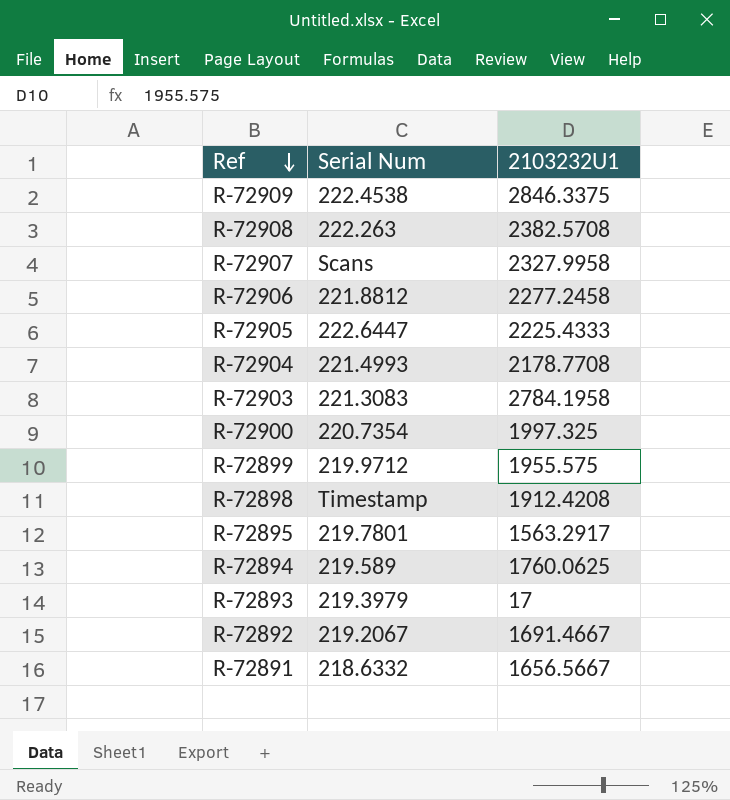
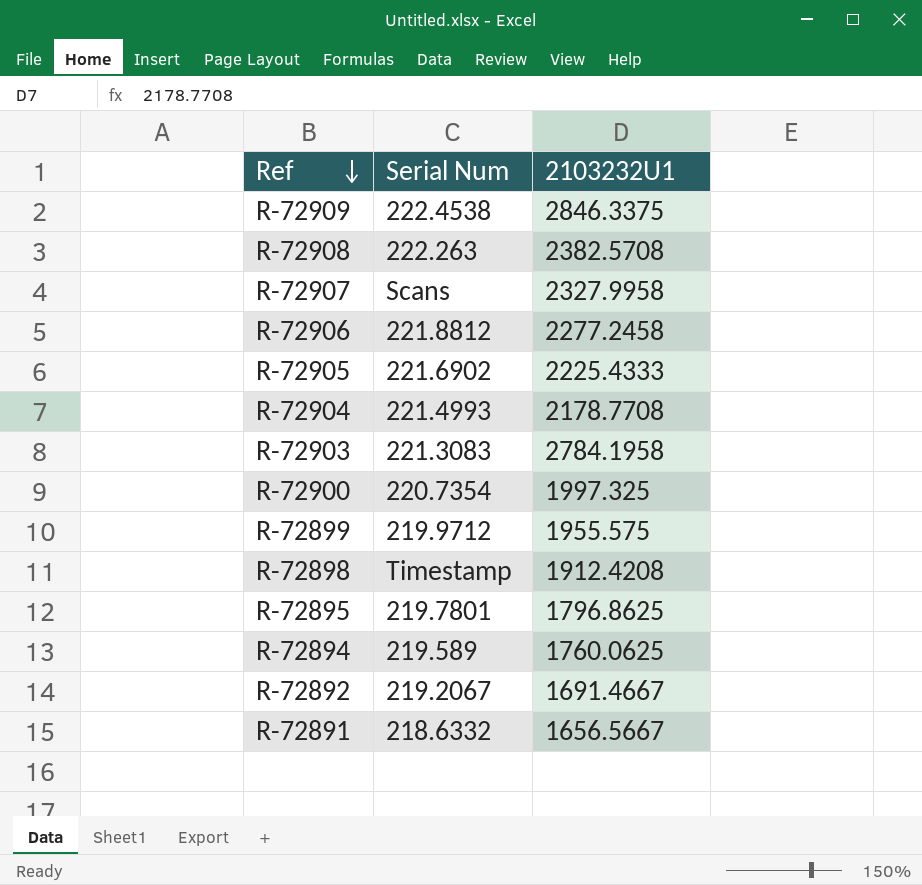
row R-72893: 219.3979 | 17 -> none
R-72905 | Serial Num: 222.6447 -> 221.6902
R-72895 | 2103232U1: 1563.2917 -> 1796.8625

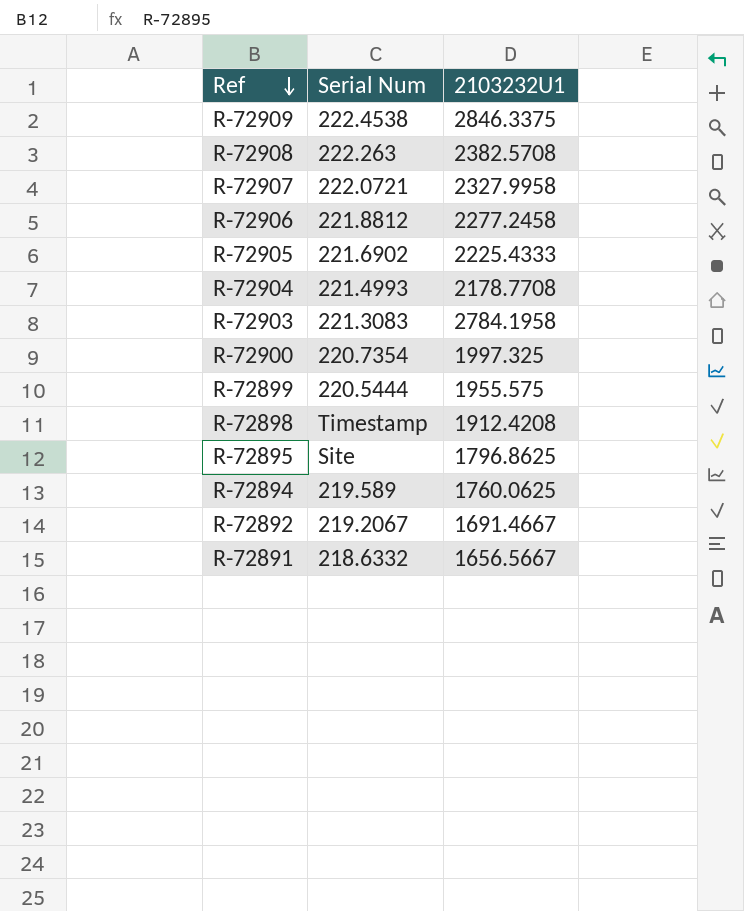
R-72907 | Serial Num: Scans -> 222.0721
R-72899 | Serial Num: 219.9712 -> 220.5444
R-72895 | Serial Num: 219.7801 -> Site

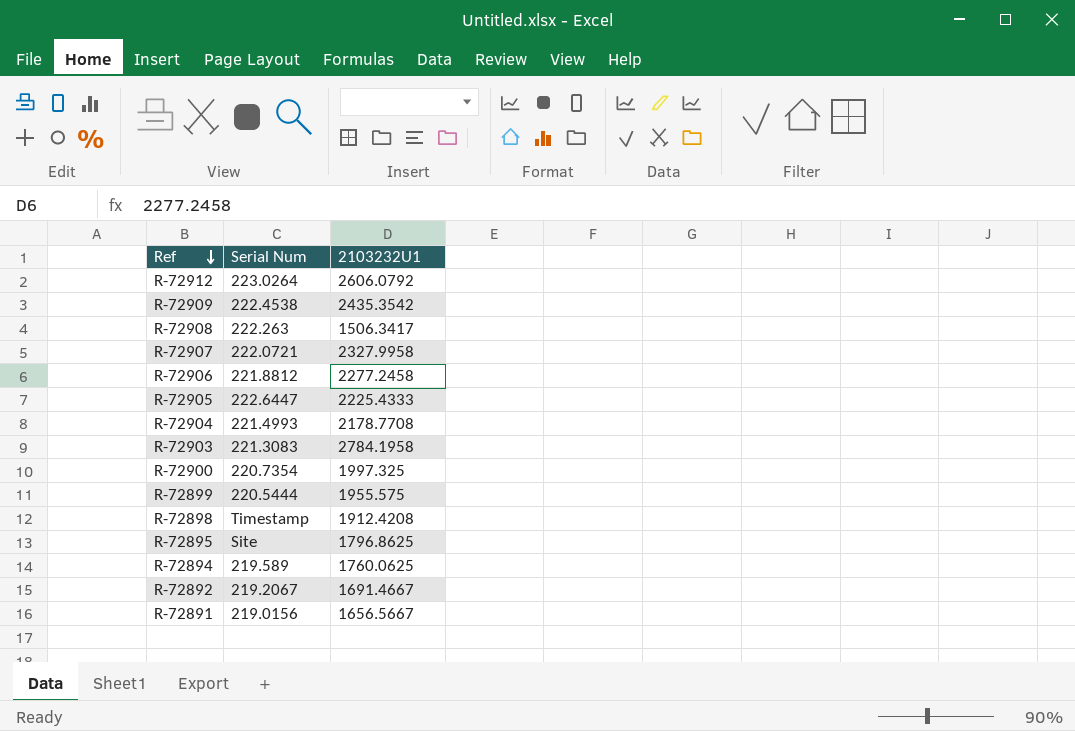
row R-72912: none -> 223.0264 | 2606.0792
R-72909 | 2103232U1: 2846.3375 -> 2435.3542
R-72908 | 2103232U1: 2382.5708 -> 1506.3417
R-72905 | Serial Num: 221.6902 -> 222.6447
R-72891 | Serial Num: 218.6332 -> 219.0156

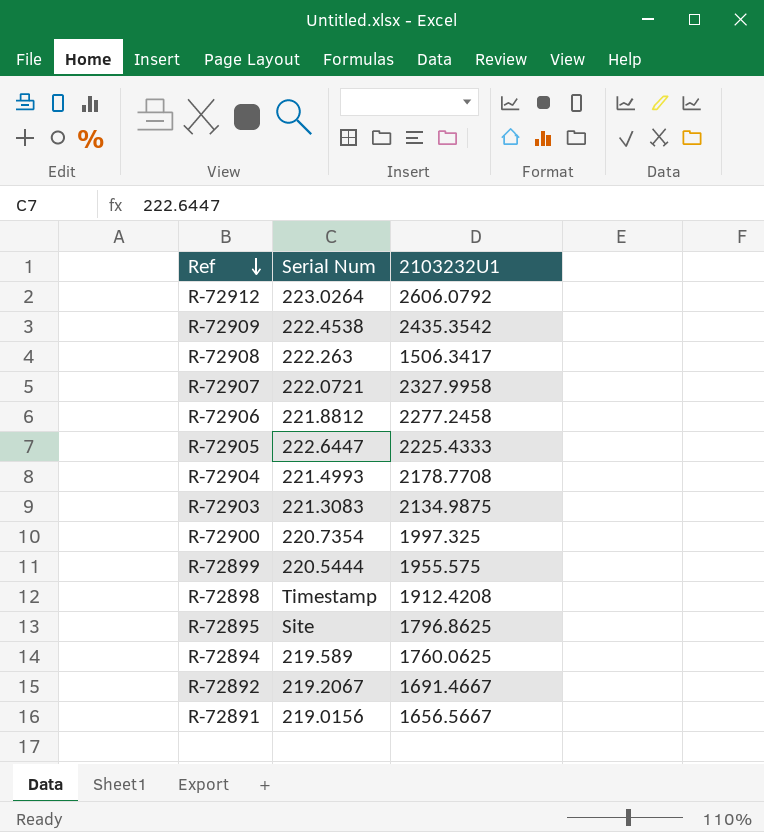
R-72903 | 2103232U1: 2784.1958 -> 2134.9875

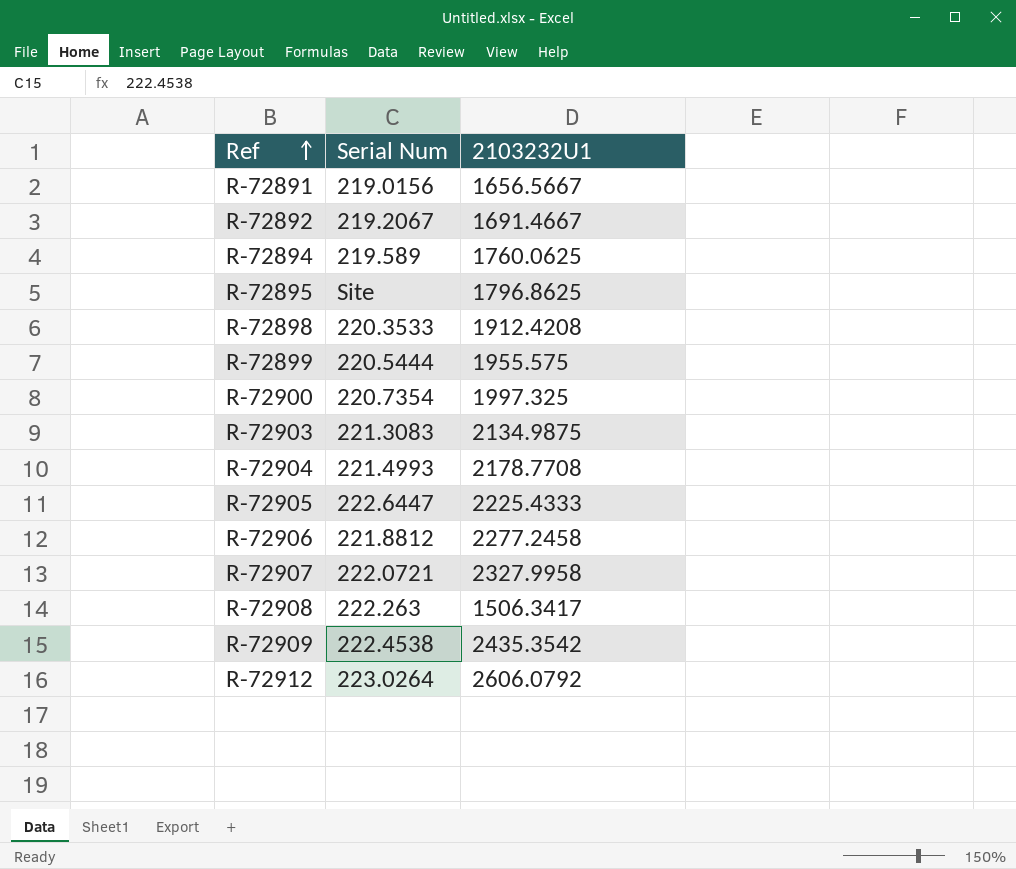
row order: Ref descending -> Ref ascending
R-72898 | Serial Num: Timestamp -> 220.3533

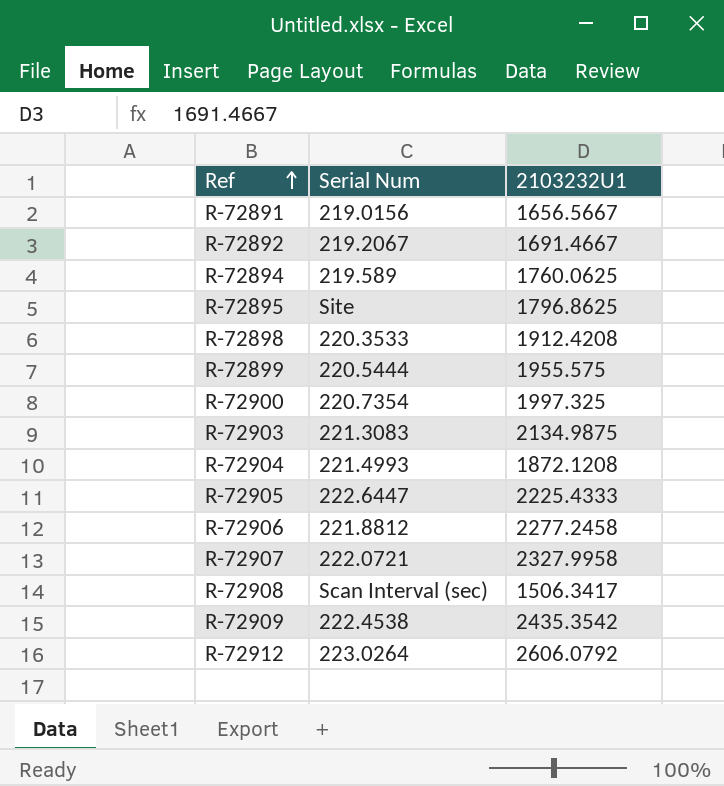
R-72904 | 2103232U1: 2178.7708 -> 1872.1208
R-72908 | Serial Num: 222.263 -> Scan Interval (sec)

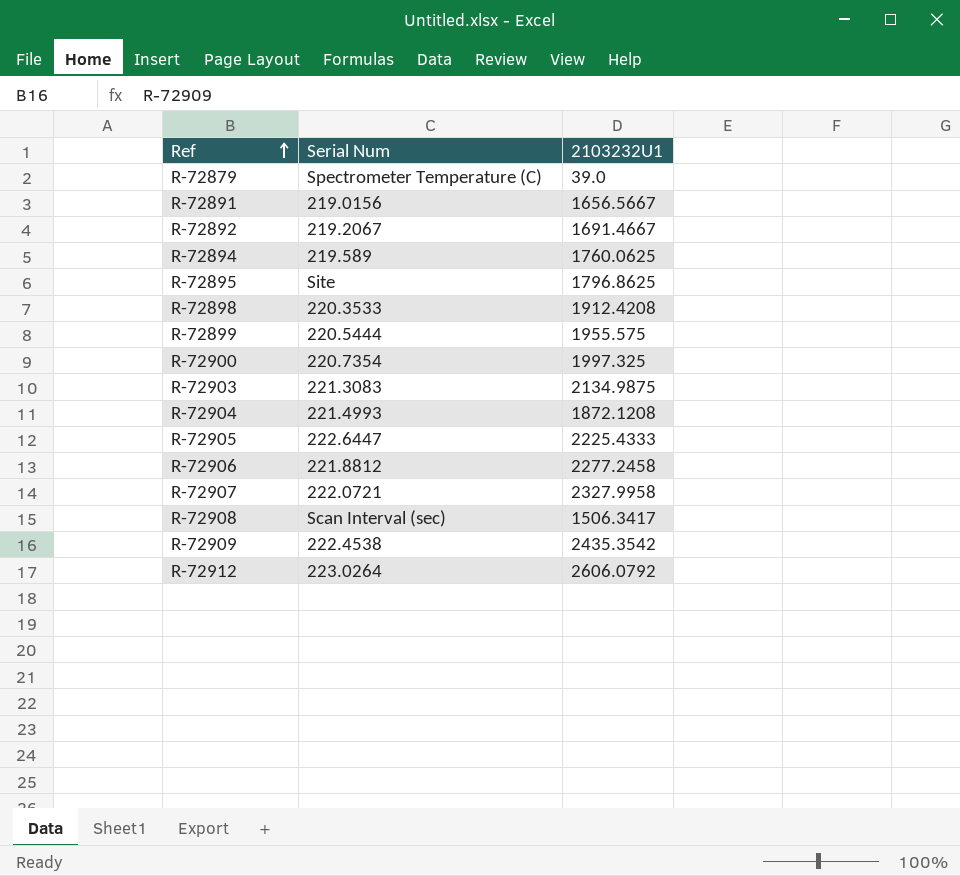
row R-72879: none -> Spectrometer Temperature (C) | 39.0

